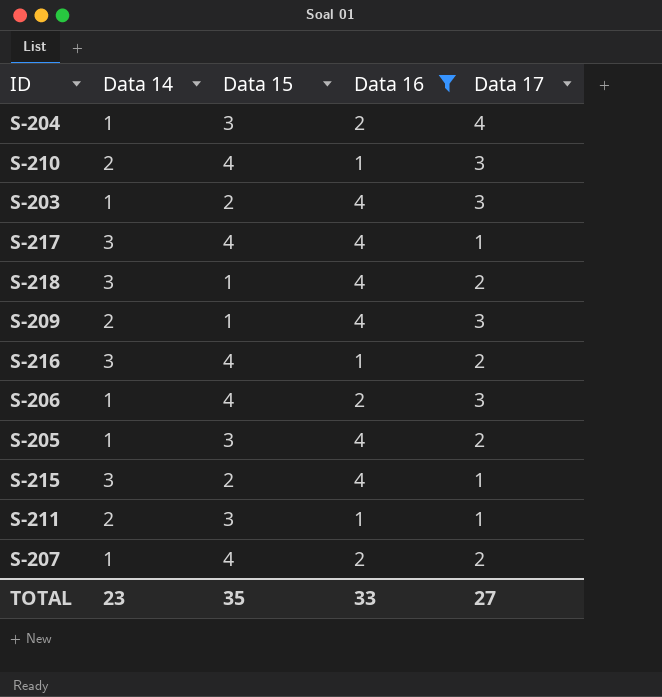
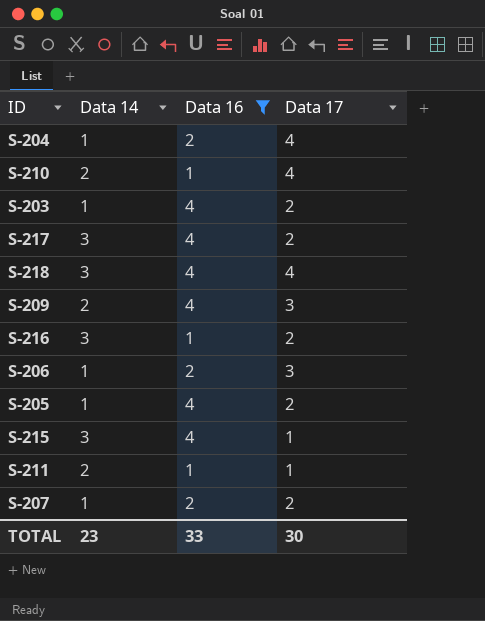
column Data 15 | position: 3 -> none
S-210 | Data 17: 3 -> 4
S-203 | Data 17: 3 -> 2
S-217 | Data 17: 1 -> 2
S-218 | Data 17: 2 -> 4
TOTAL | Data 17: 27 -> 30

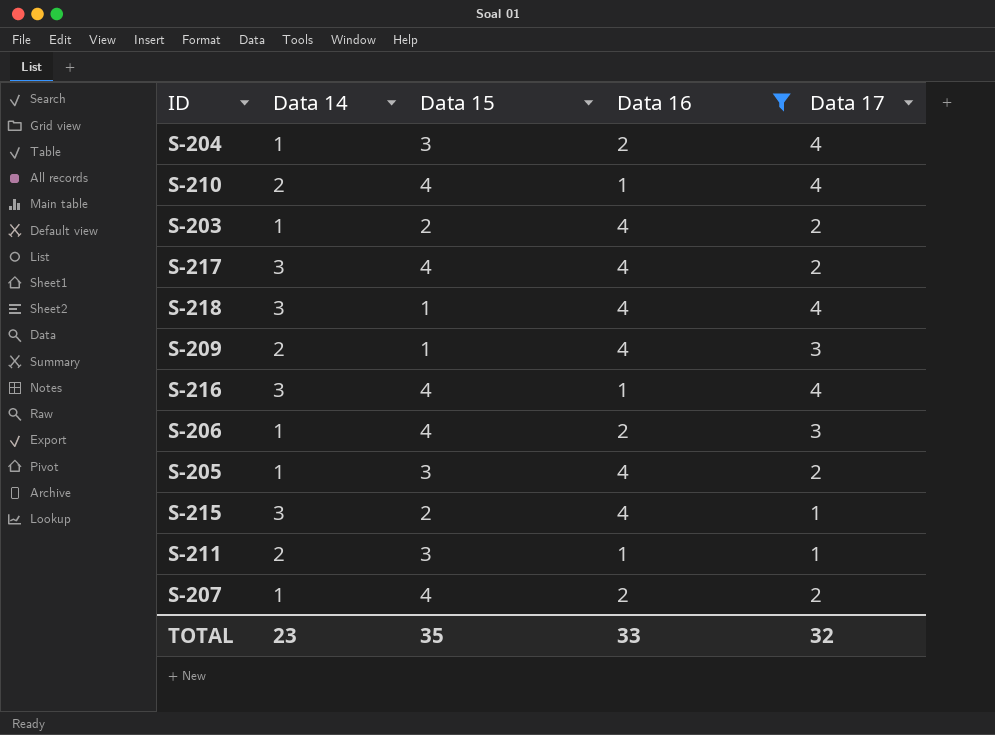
column Data 15 | position: none -> 3
S-216 | Data 17: 2 -> 4
TOTAL | Data 17: 30 -> 32

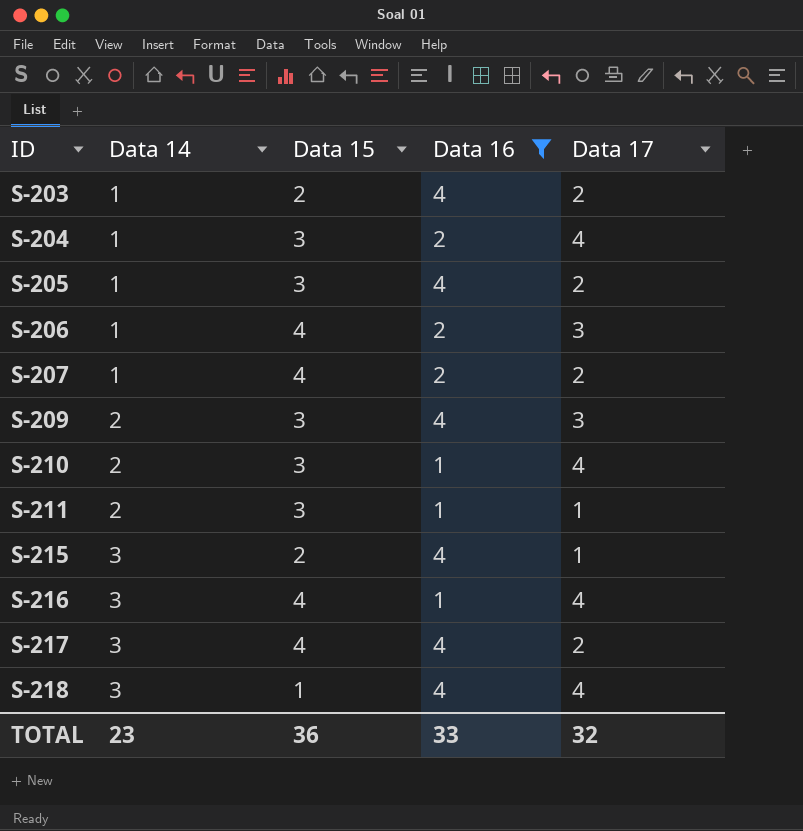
row order: none -> ID ascending
S-209 | Data 15: 1 -> 3
S-210 | Data 15: 4 -> 3
TOTAL | Data 15: 35 -> 36

